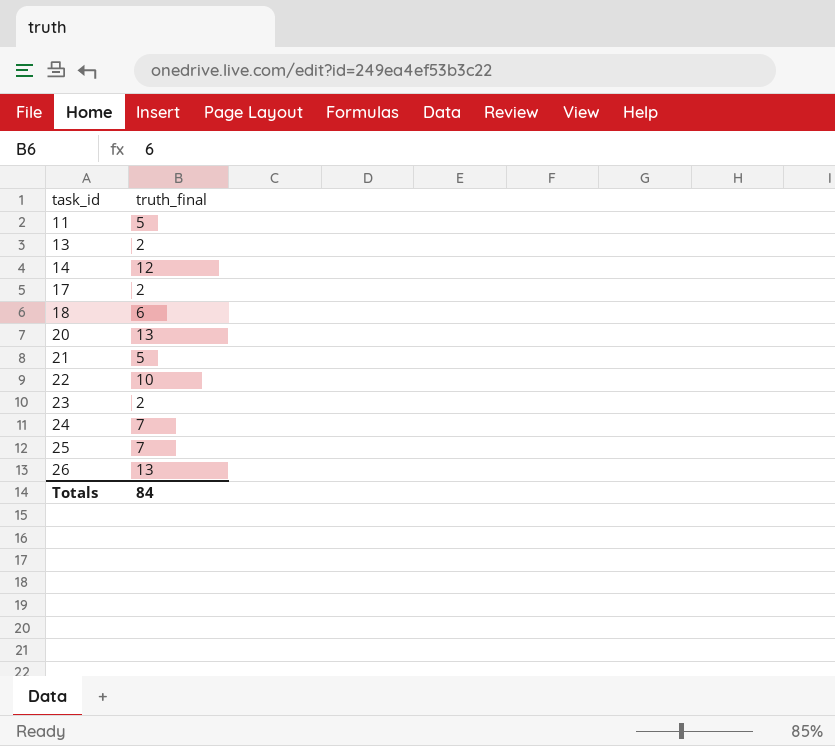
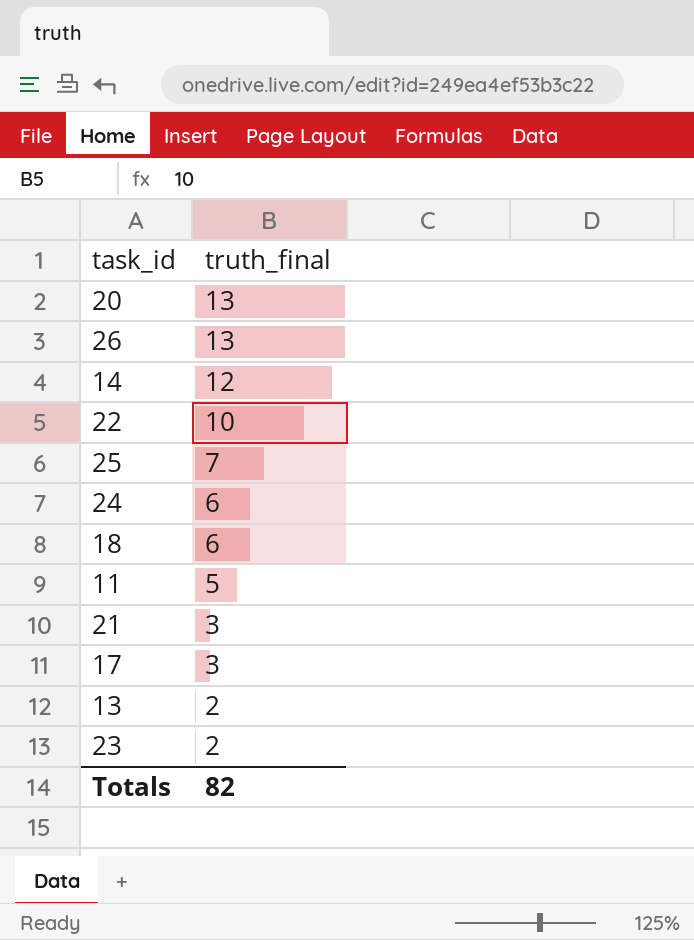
row order: task_id ascending -> truth_final descending
24 | truth_final: 7 -> 6
21 | truth_final: 5 -> 3
17 | truth_final: 2 -> 3
Totals | truth_final: 84 -> 82

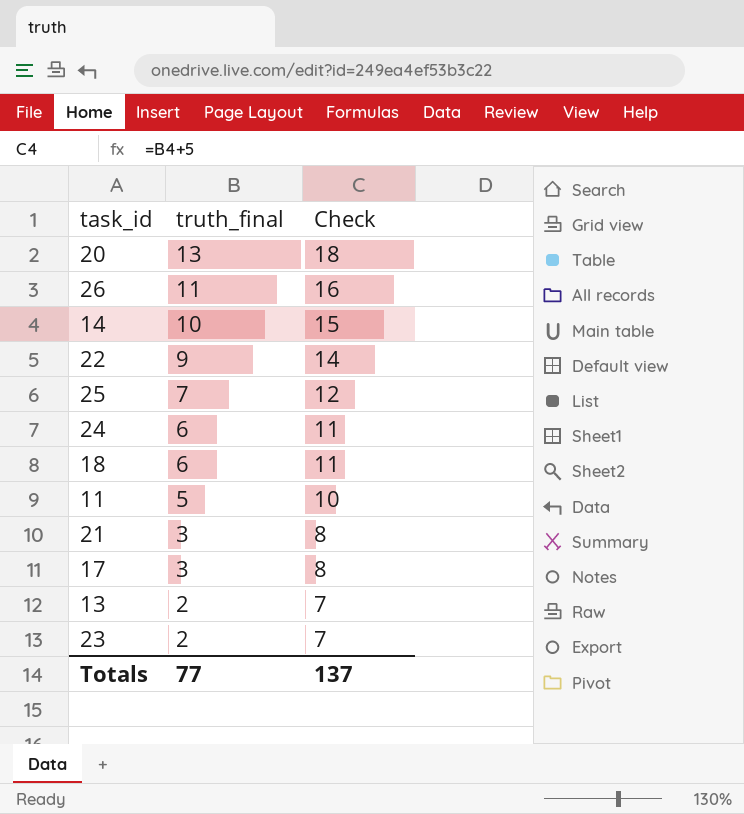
column Check | formula: none -> [truth_final] + 5
26 | truth_final: 13 -> 11
14 | truth_final: 12 -> 10
22 | truth_final: 10 -> 9
Totals | truth_final: 82 -> 77

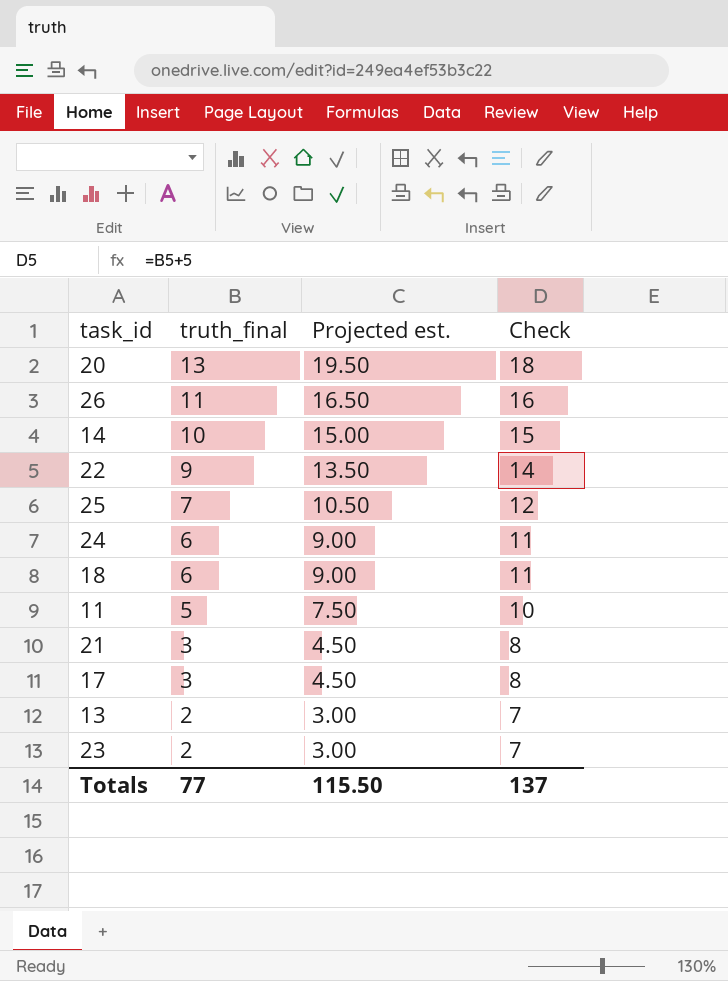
column Projected est. | formula: none -> [truth_final] * 1.5

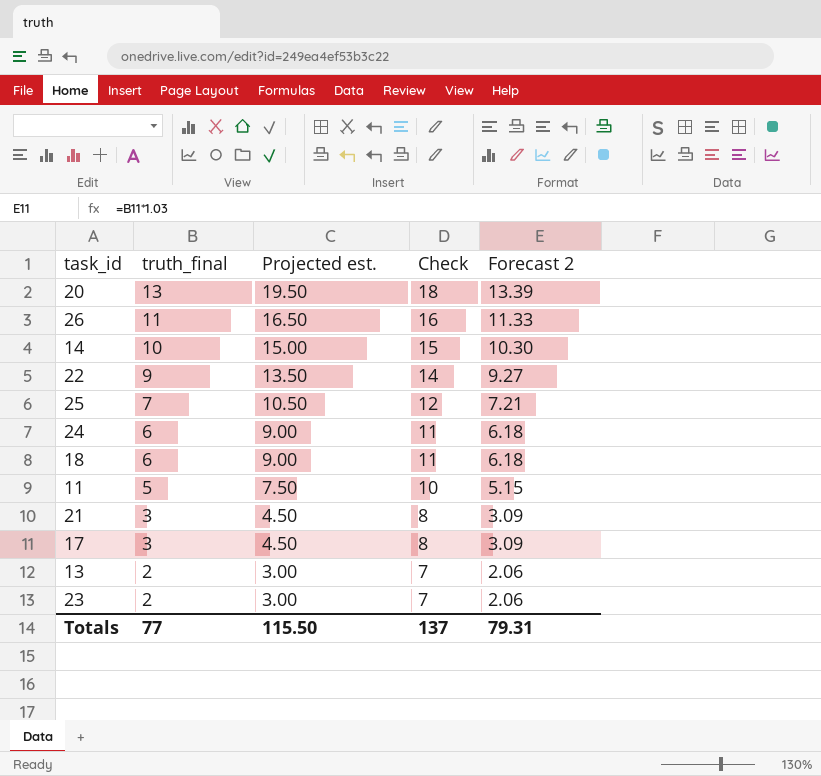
column Forecast 2 | formula: none -> [truth_final] * 1.03

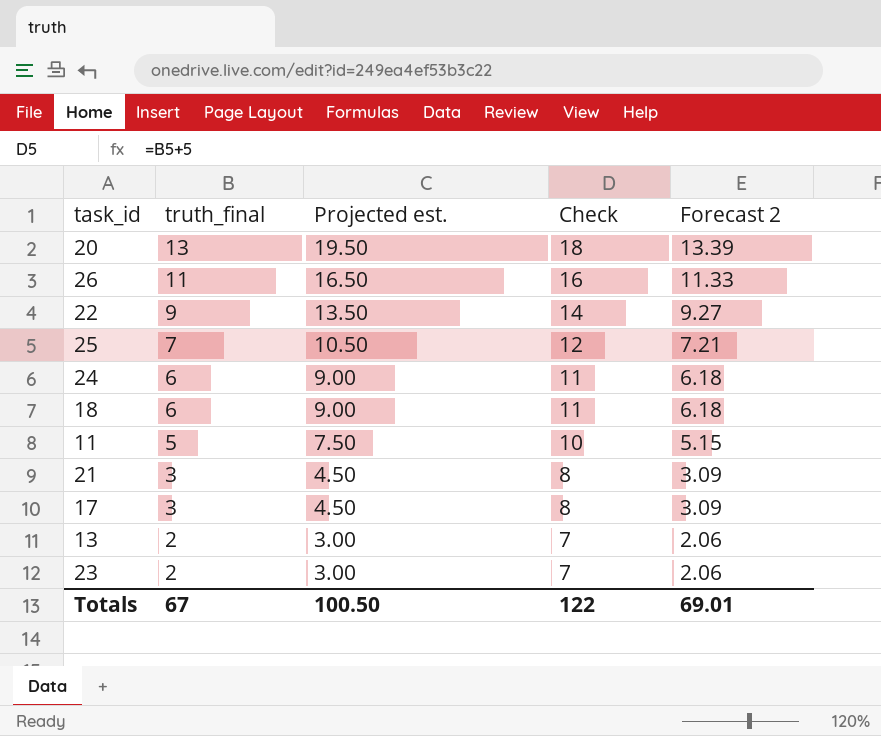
row 14: 10 | 15.00 | 15 | 10.30 -> none
Totals | truth_final: 77 -> 67
Totals | Projected est.: 115.50 -> 100.50
Totals | Check: 137 -> 122
Totals | Forecast 2: 79.31 -> 69.01

